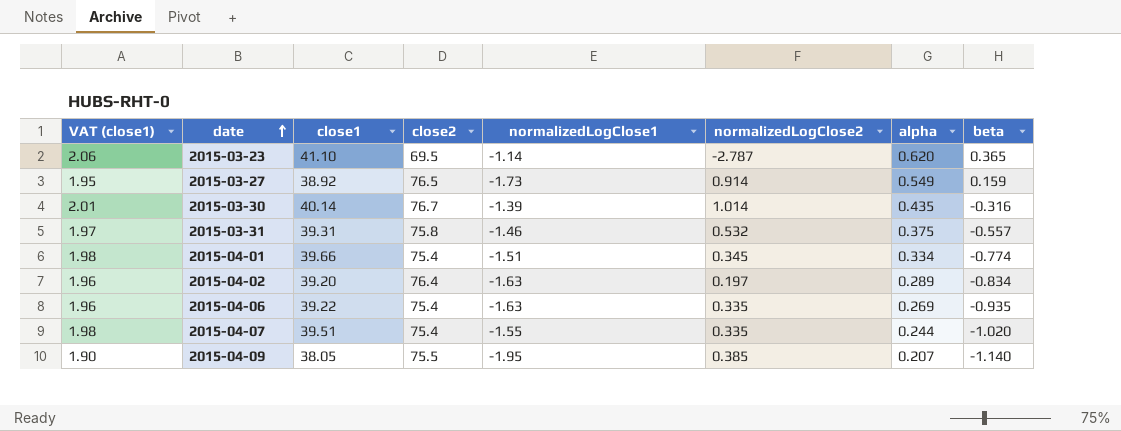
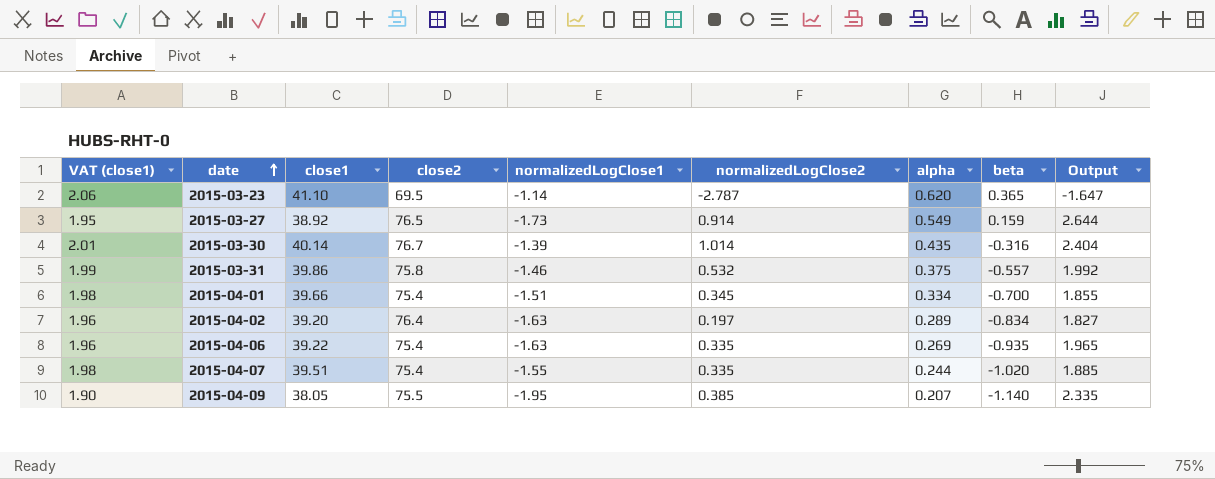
column Output | formula: none -> [normalizedLogClose2] - [normalizedLogClose1]
2015-03-31 | VAT (close1): 1.97 -> 1.99
2015-03-31 | close1: 39.31 -> 39.86
2015-04-01 | beta: -0.774 -> -0.700

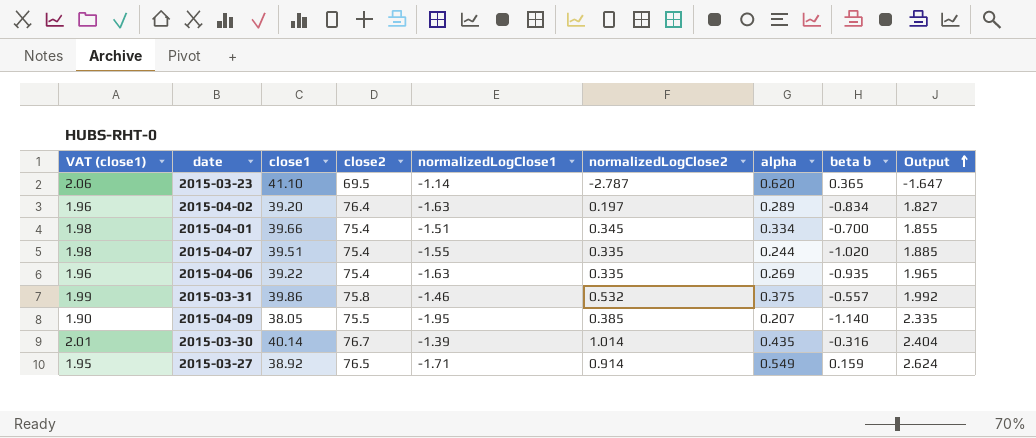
row order: date ascending -> Output ascending
column name: beta -> beta b
2015-03-27 | normalizedLogClose1: -1.73 -> -1.71
2015-03-27 | Output: 2.644 -> 2.624

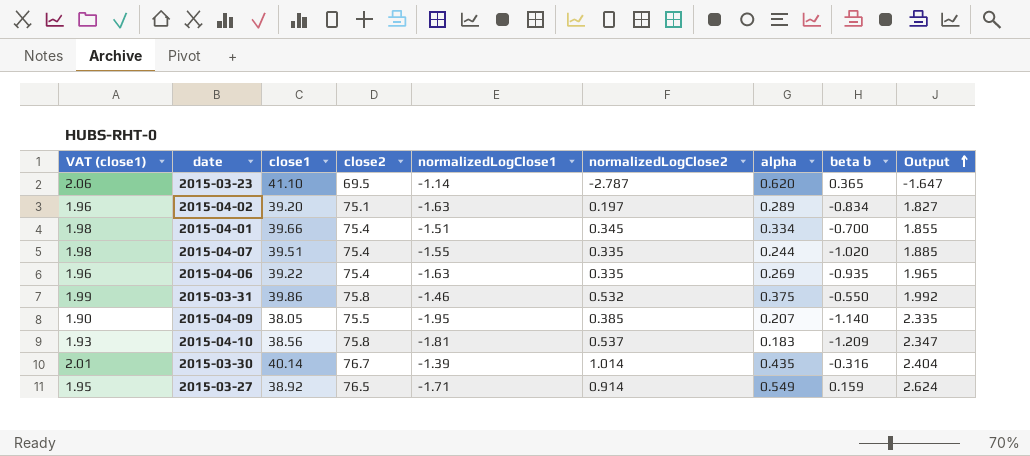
2015-04-02 | close2: 76.4 -> 75.1
2015-03-31 | beta b: -0.557 -> -0.550
row 2015-04-10: none -> 1.93 | 38.56 | 75.8 | -1.81 | 0.537 | 0.183 | -1.209 | 2.347

